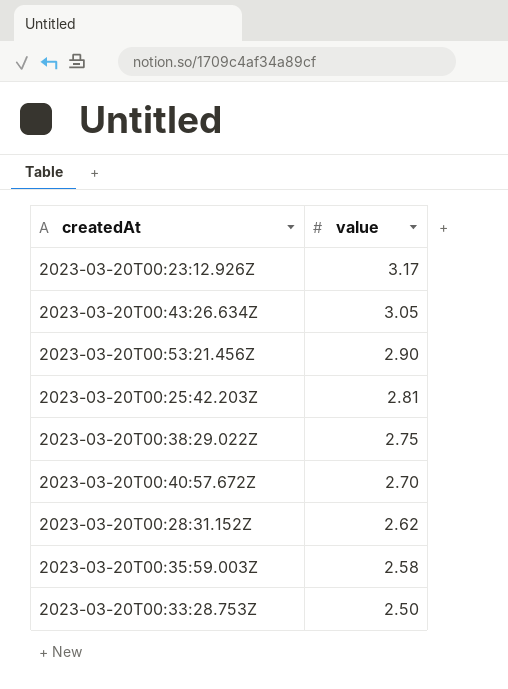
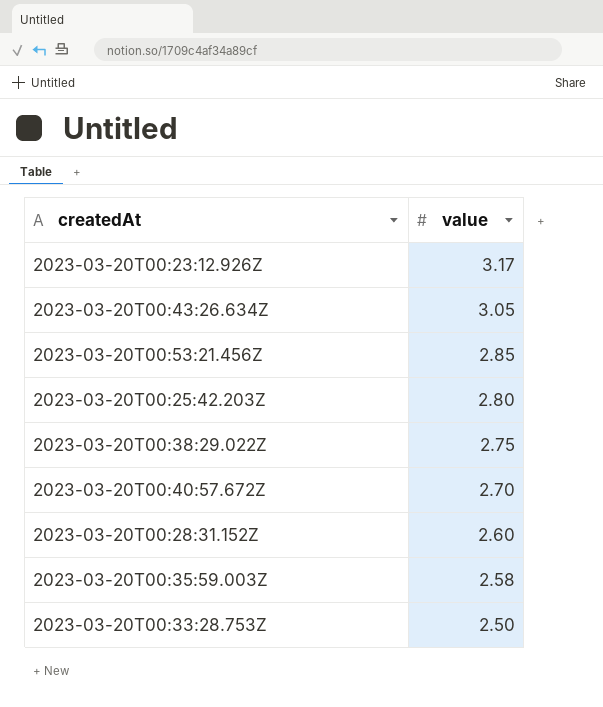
2023-03-20T00:53:21.456Z | value: 2.90 -> 2.85
2023-03-20T00:25:42.203Z | value: 2.81 -> 2.80
2023-03-20T00:28:31.152Z | value: 2.62 -> 2.60

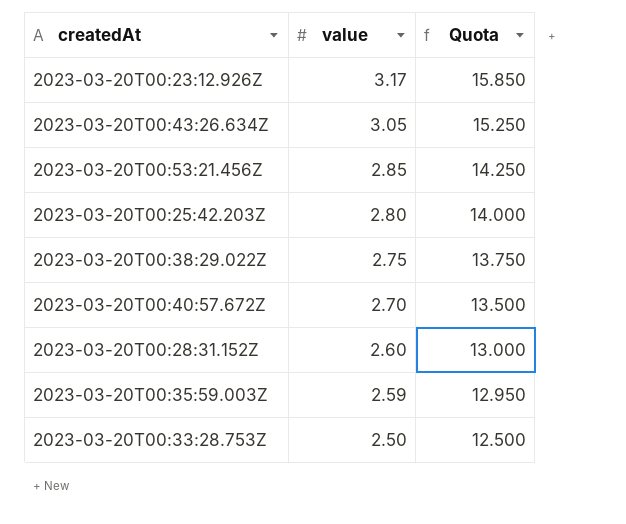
column Quota | formula: none -> [value] * 5
2023-03-20T00:35:59.003Z | value: 2.58 -> 2.59

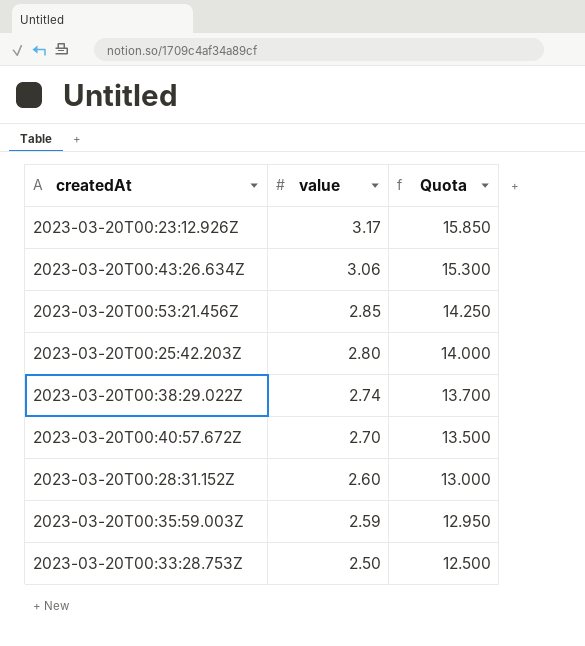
2023-03-20T00:43:26.634Z | value: 3.05 -> 3.06
2023-03-20T00:43:26.634Z | Quota: 15.250 -> 15.300
2023-03-20T00:38:29.022Z | value: 2.75 -> 2.74
2023-03-20T00:38:29.022Z | Quota: 13.750 -> 13.700

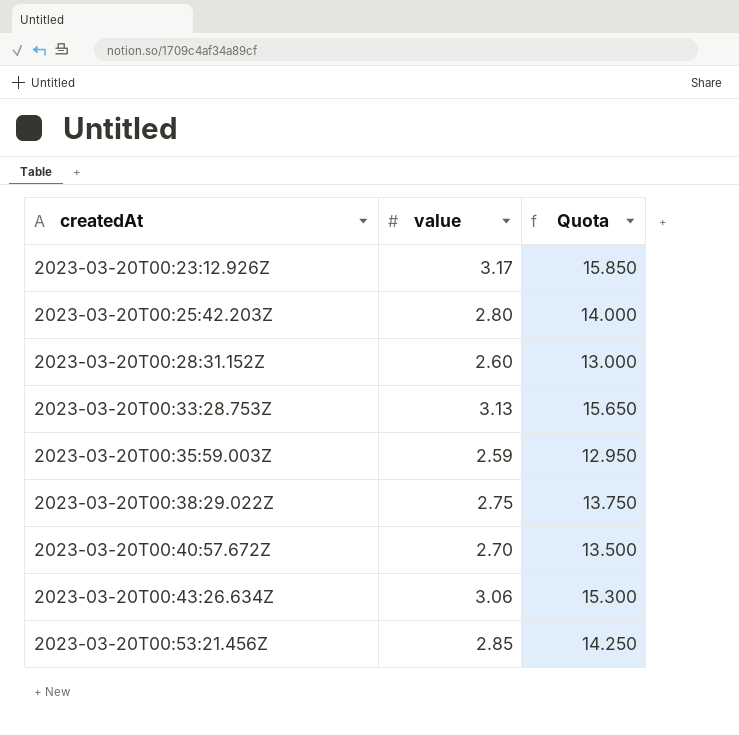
row order: value descending -> createdAt ascending
2023-03-20T00:33:28.753Z | value: 2.50 -> 3.13
2023-03-20T00:33:28.753Z | Quota: 12.500 -> 15.650
2023-03-20T00:38:29.022Z | value: 2.74 -> 2.75
2023-03-20T00:38:29.022Z | Quota: 13.700 -> 13.750

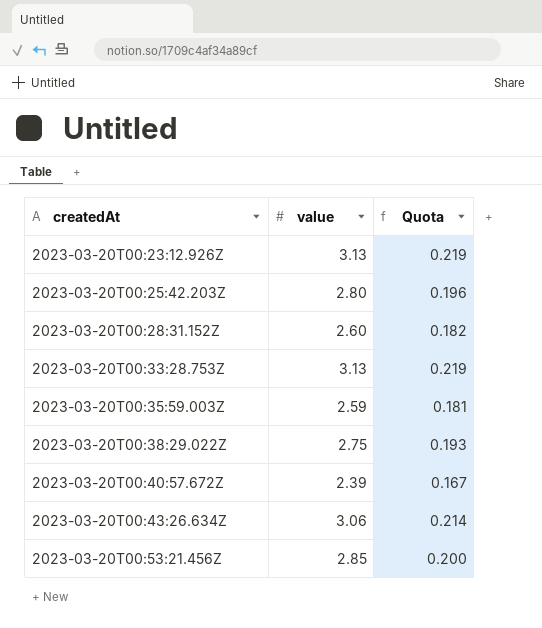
column Quota | formula: [value] * 5 -> [value] * 0.07
2023-03-20T00:23:12.926Z | value: 3.17 -> 3.13
2023-03-20T00:40:57.672Z | value: 2.70 -> 2.39

